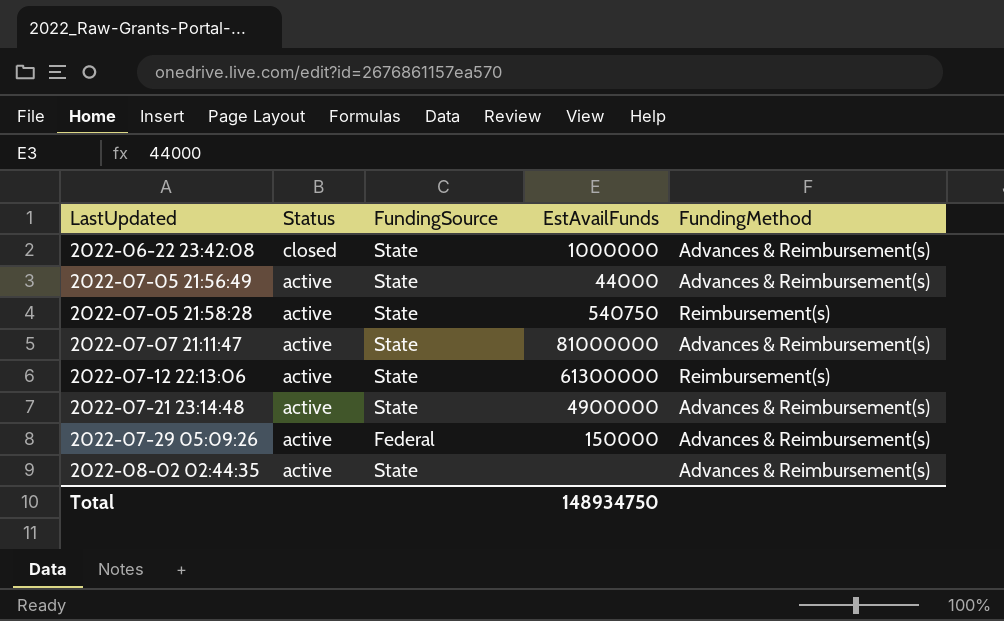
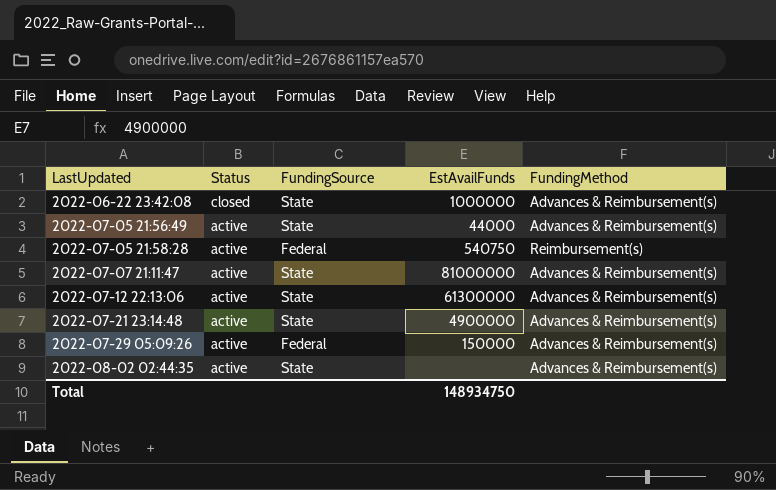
2022-07-05 21:58:28 | FundingSource: State -> Federal
2022-07-12 22:13:06 | FundingMethod: Reimbursement(s) -> Advances & Reimbursement(s)

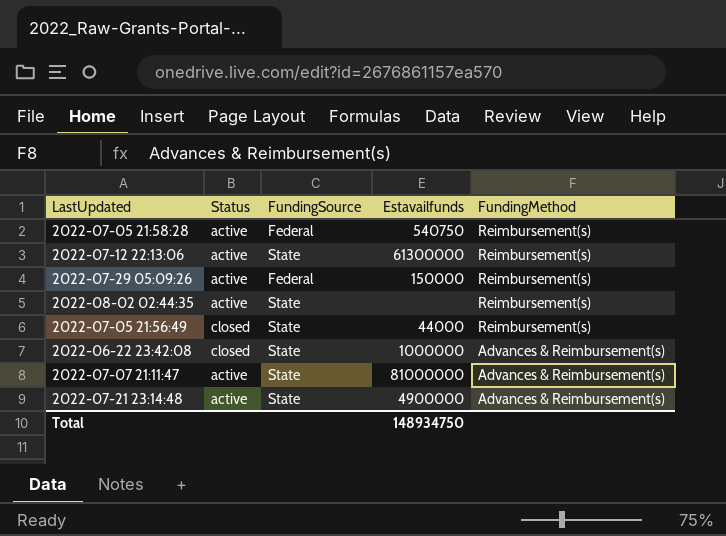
row order: LastUpdated ascending -> FundingMethod descending
column name: EstAvailFunds -> Estavailfunds
2022-07-12 22:13:06 | FundingMethod: Advances & Reimbursement(s) -> Reimbursement(s)
2022-07-29 05:09:26 | FundingMethod: Advances & Reimbursement(s) -> Reimbursement(s)
2022-08-02 02:44:35 | FundingMethod: Advances & Reimbursement(s) -> Reimbursement(s)
2022-07-05 21:56:49 | Status: active -> closed
2022-07-05 21:56:49 | FundingMethod: Advances & Reimbursement(s) -> Reimbursement(s)

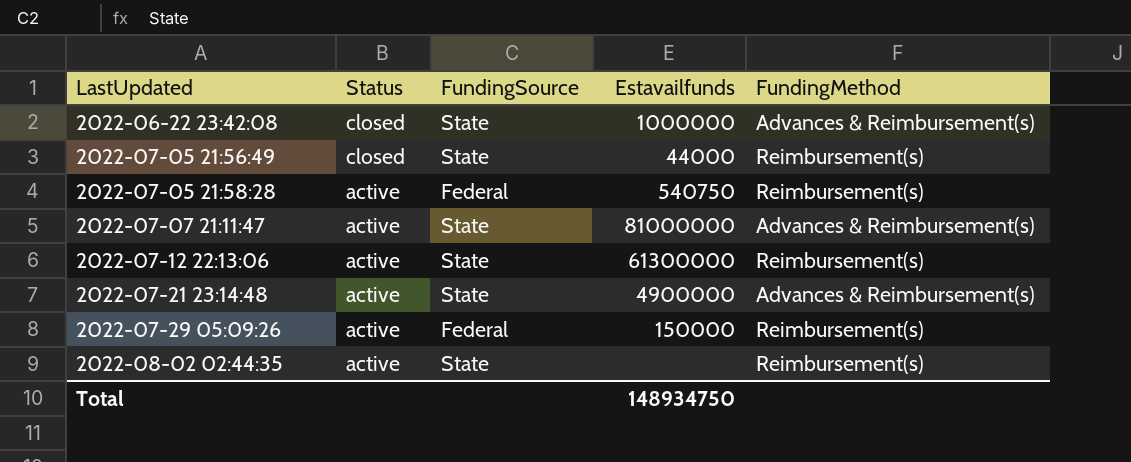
row order: FundingMethod descending -> LastUpdated ascending

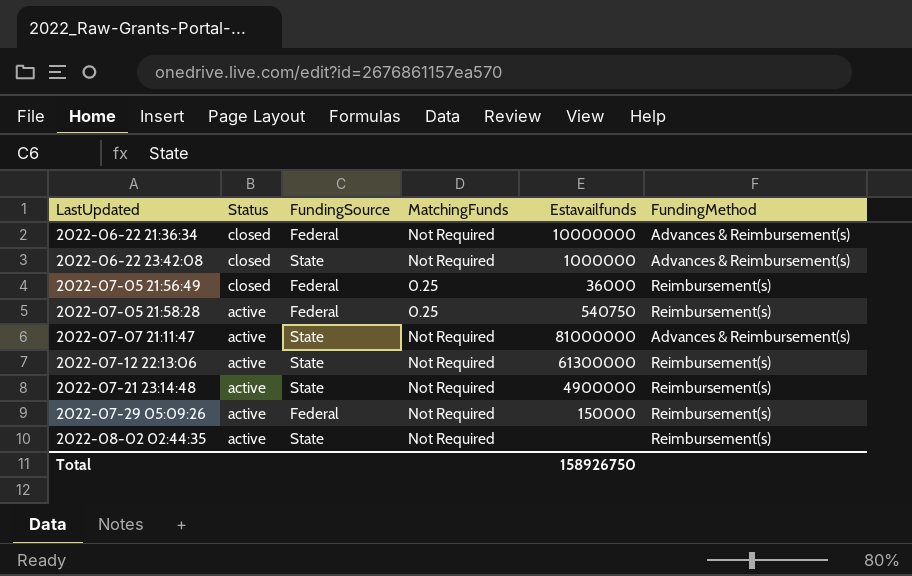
column MatchingFunds | position: none -> 4
row 2022-06-22 21:36:34: none -> closed | Federal | Not Required | 10000000 | Advances & Reimbursement(s)
2022-07-05 21:56:49 | FundingSource: State -> Federal
2022-07-05 21:56:49 | Estavailfunds: 44000 -> 36000
2022-07-21 23:14:48 | FundingMethod: Advances & Reimbursement(s) -> Reimbursement(s)
Total | Estavailfunds: 148934750 -> 158926750

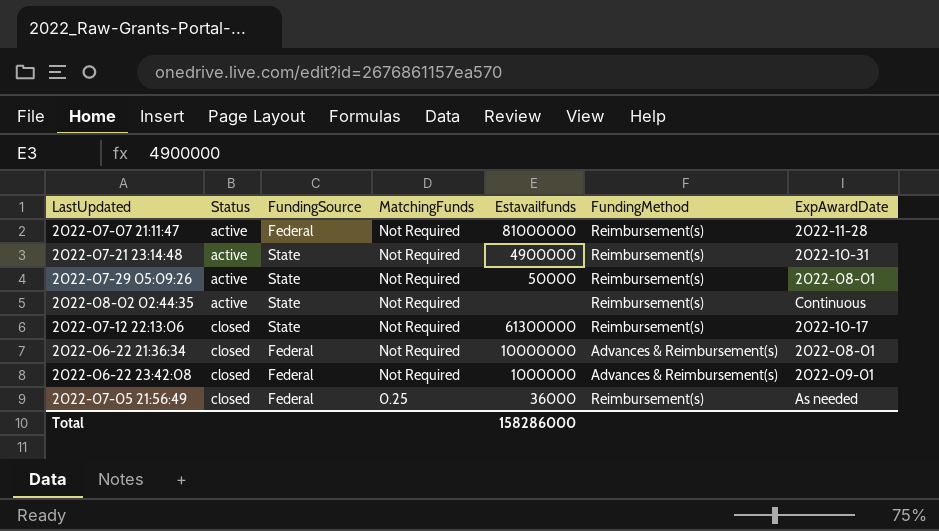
row order: LastUpdated ascending -> Status ascending
column ExpAwardDate | position: none -> 7
row 2022-07-05 21:58:28: active | Federal | 0.25 | 540750 | Reimbursement(s) -> none
2022-07-07 21:11:47 | FundingSource: State -> Federal
2022-07-07 21:11:47 | FundingMethod: Advances & Reimbursement(s) -> Reimbursement(s)
2022-07-29 05:09:26 | FundingSource: Federal -> State
2022-07-29 05:09:26 | Estavailfunds: 150000 -> 50000
2022-07-12 22:13:06 | Status: active -> closed
2022-06-22 23:42:08 | FundingSource: State -> Federal
Total | Estavailfunds: 158926750 -> 158286000

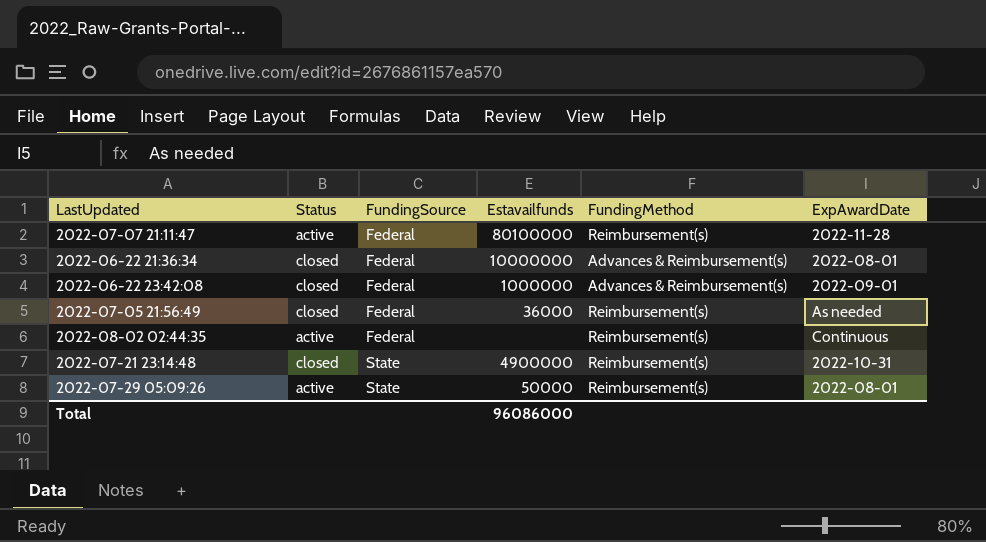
row order: Status ascending -> FundingSource ascending
column MatchingFunds | position: 4 -> none
row 2022-07-12 22:13:06: closed | State | Not Required | 61300000 | Reimbursement(s) | 2022-10-17 -> none
2022-07-07 21:11:47 | Estavailfunds: 81000000 -> 80100000
2022-08-02 02:44:35 | FundingSource: State -> Federal
2022-07-21 23:14:48 | Status: active -> closed
Total | Estavailfunds: 158286000 -> 96086000

